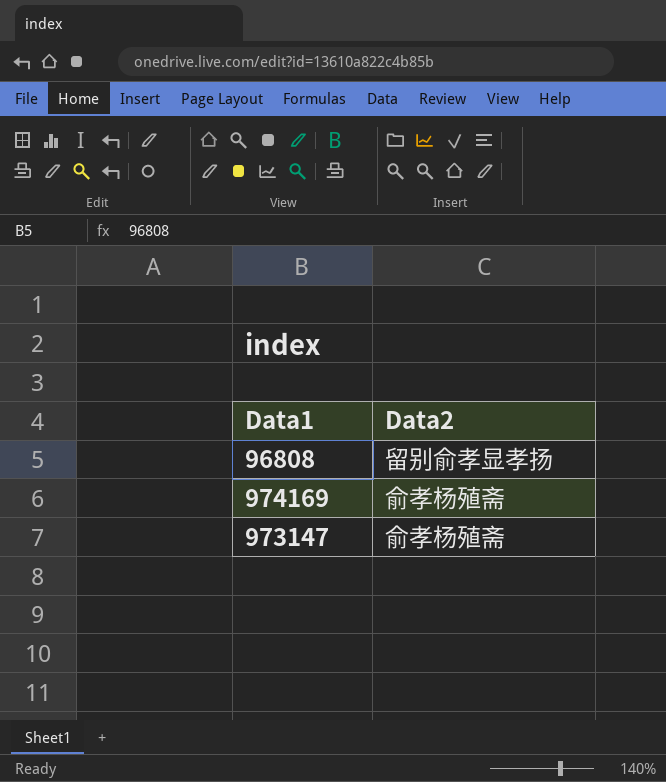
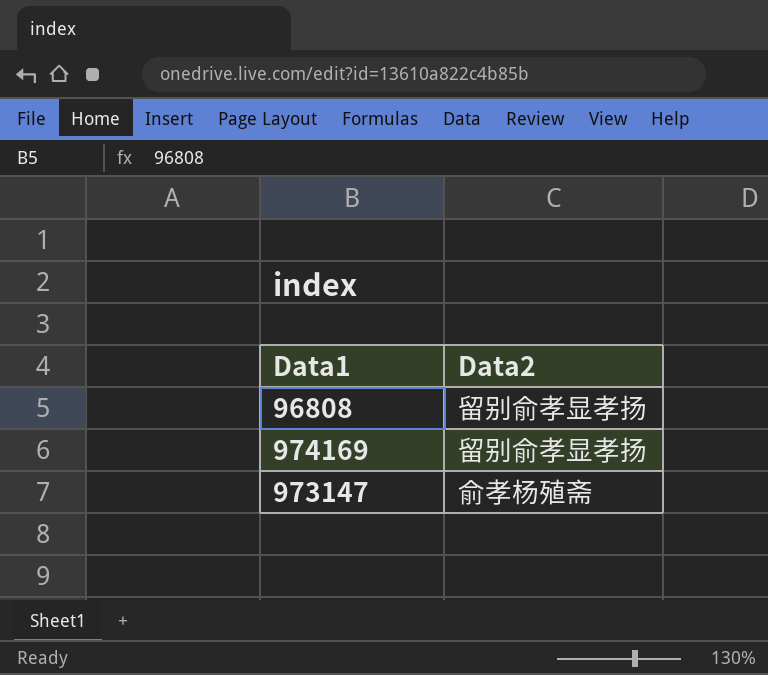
974169 | Data2: 俞孝杨殖斋 -> 留别俞孝显孝扬

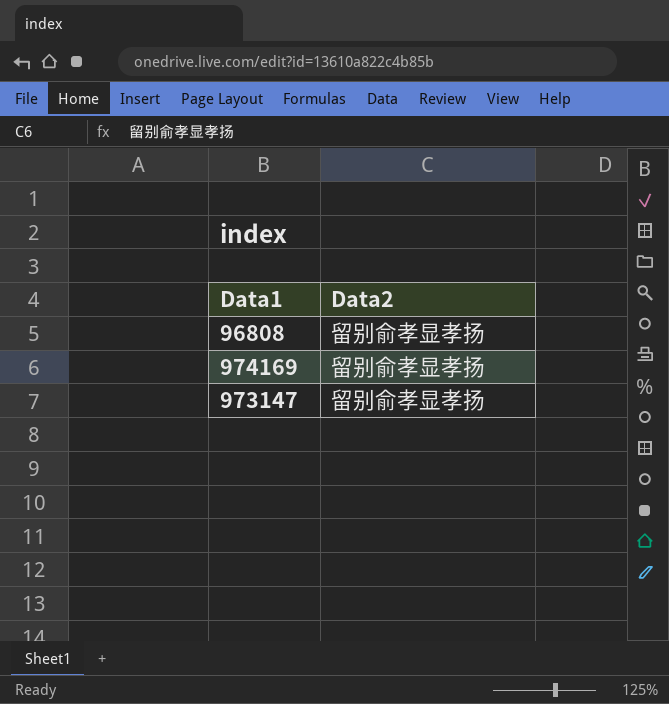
973147 | Data2: 俞孝杨殖斋 -> 留别俞孝显孝扬

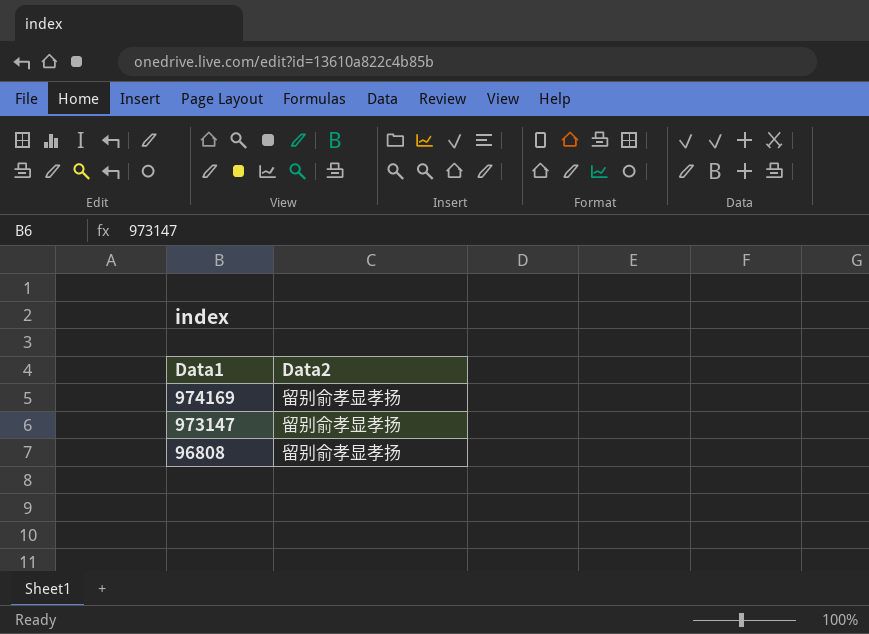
row order: none -> Data1 descending

